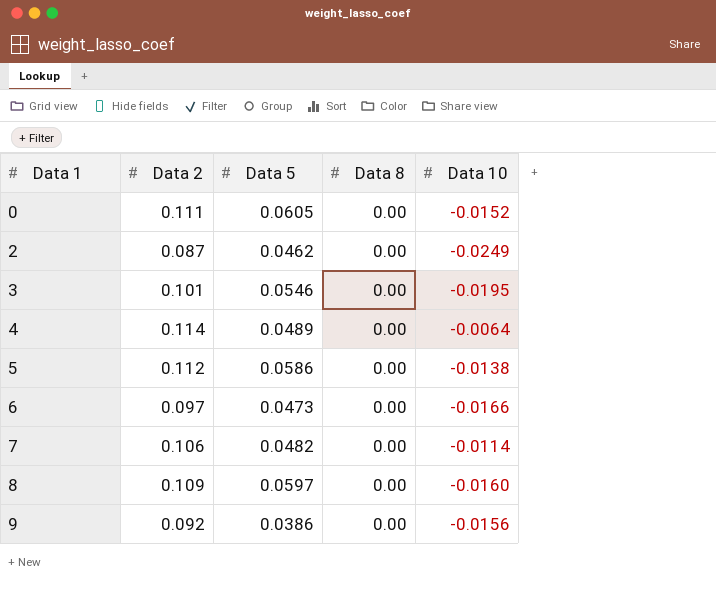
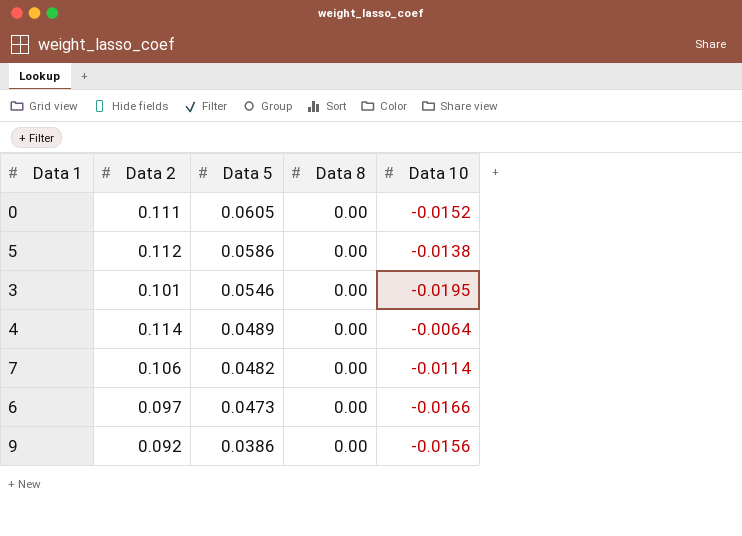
row order: Data 1 ascending -> Data 5 descending
row 2: 0.087 | 0.0462 | 0.00 | -0.0249 -> none
row 8: 0.109 | 0.0597 | 0.00 | -0.0160 -> none

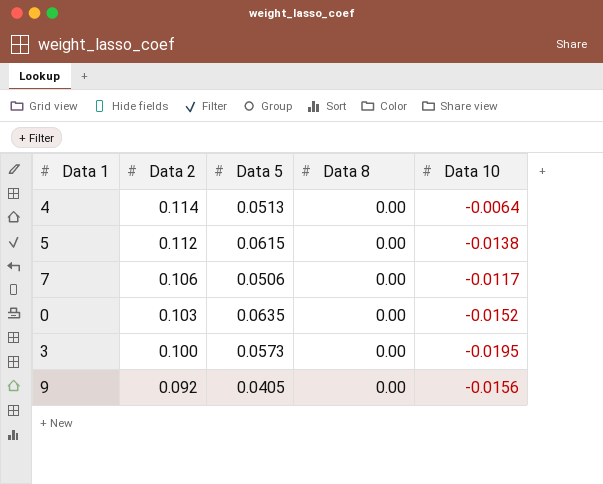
row order: Data 5 descending -> Data 2 descending
row 6: 0.097 | 0.0473 | 0.00 | -0.0166 -> none
4 | Data 5: 0.0489 -> 0.0513
5 | Data 5: 0.0586 -> 0.0615
7 | Data 5: 0.0482 -> 0.0506
7 | Data 10: -0.0114 -> -0.0117
0 | Data 2: 0.111 -> 0.103
0 | Data 5: 0.0605 -> 0.0635
3 | Data 2: 0.101 -> 0.100
3 | Data 5: 0.0546 -> 0.0573
9 | Data 5: 0.0386 -> 0.0405

